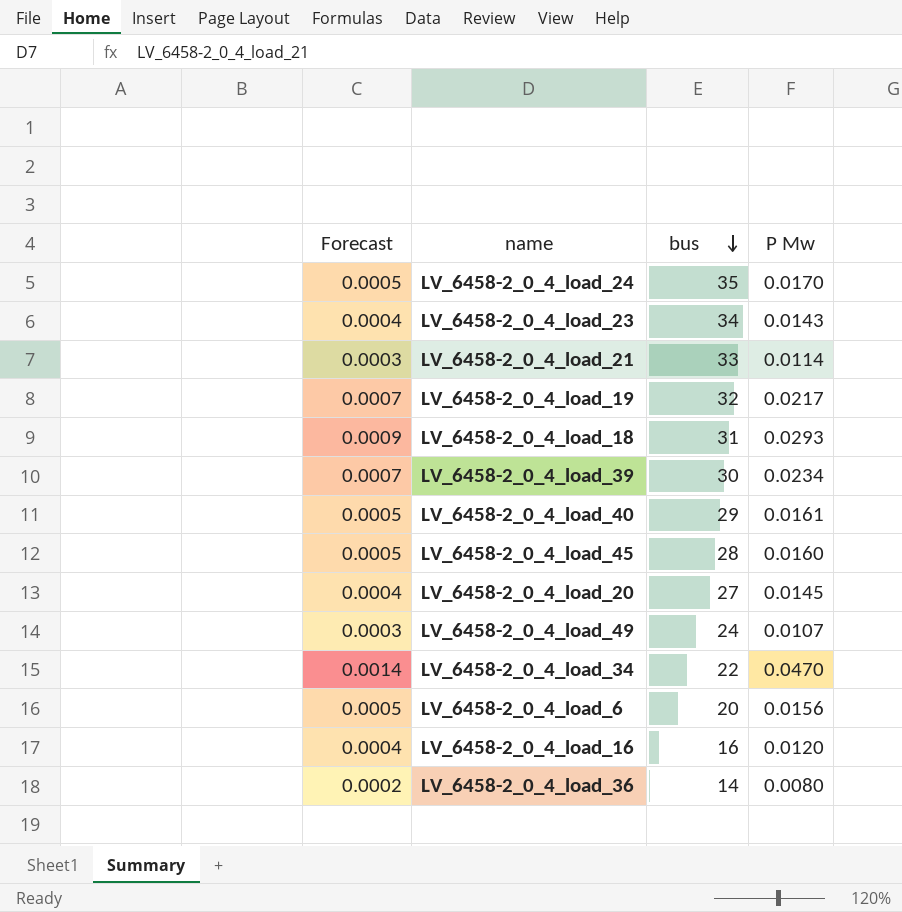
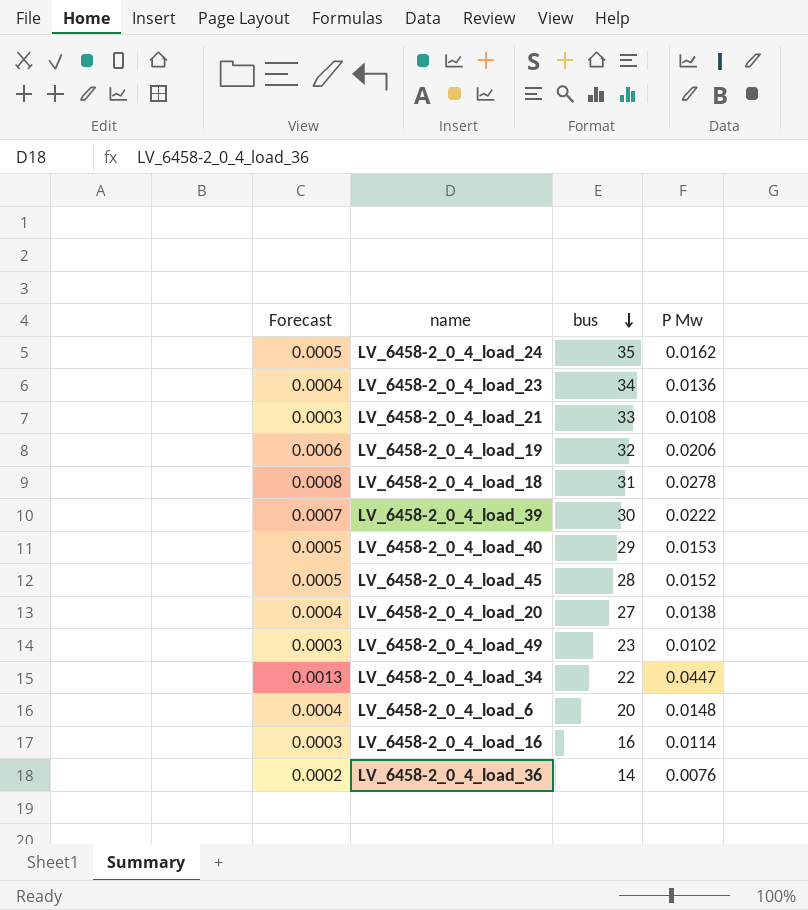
LV_6458-2_0_4_load_24 | P Mw: 0.0170 -> 0.0162
LV_6458-2_0_4_load_23 | P Mw: 0.0143 -> 0.0136
LV_6458-2_0_4_load_21 | P Mw: 0.0114 -> 0.0108
LV_6458-2_0_4_load_19 | Forecast: 0.0007 -> 0.0006
LV_6458-2_0_4_load_19 | P Mw: 0.0217 -> 0.0206
LV_6458-2_0_4_load_18 | Forecast: 0.0009 -> 0.0008
LV_6458-2_0_4_load_18 | P Mw: 0.0293 -> 0.0278
LV_6458-2_0_4_load_39 | P Mw: 0.0234 -> 0.0222
LV_6458-2_0_4_load_40 | P Mw: 0.0161 -> 0.0153
LV_6458-2_0_4_load_45 | P Mw: 0.0160 -> 0.0152
LV_6458-2_0_4_load_20 | P Mw: 0.0145 -> 0.0138
LV_6458-2_0_4_load_49 | bus: 24 -> 23
LV_6458-2_0_4_load_49 | P Mw: 0.0107 -> 0.0102
LV_6458-2_0_4_load_34 | Forecast: 0.0014 -> 0.0013
LV_6458-2_0_4_load_34 | P Mw: 0.0470 -> 0.0447
LV_6458-2_0_4_load_6 | Forecast: 0.0005 -> 0.0004
LV_6458-2_0_4_load_6 | P Mw: 0.0156 -> 0.0148
LV_6458-2_0_4_load_16 | Forecast: 0.0004 -> 0.0003
LV_6458-2_0_4_load_16 | P Mw: 0.0120 -> 0.0114
LV_6458-2_0_4_load_36 | P Mw: 0.0080 -> 0.0076

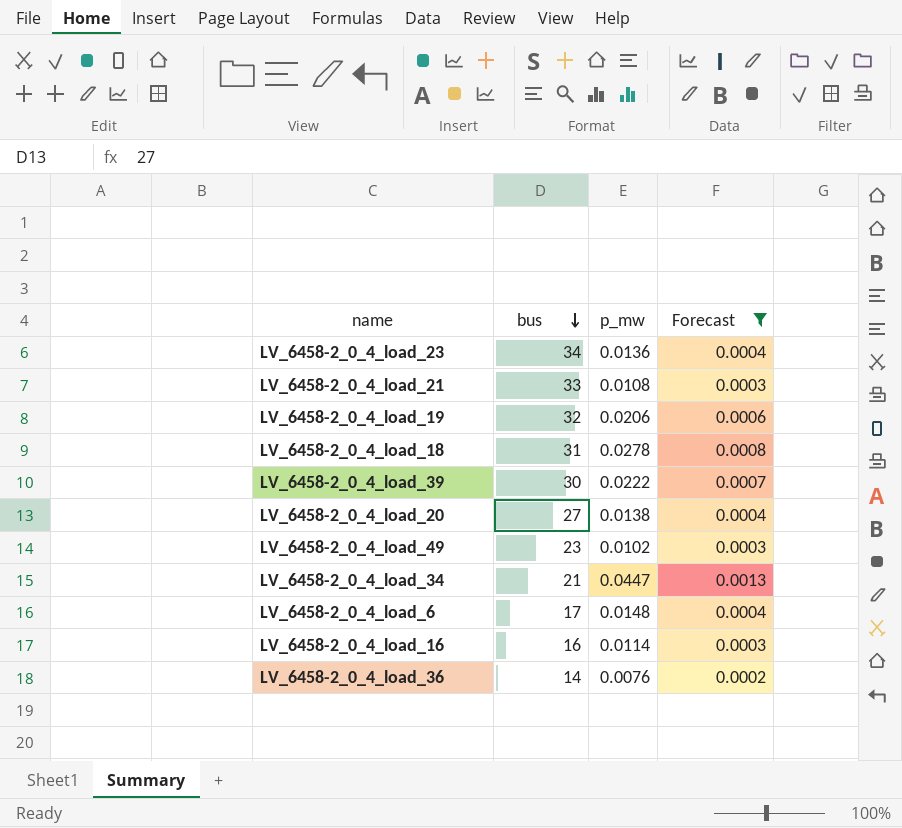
filter: none -> Forecast != 0.0005
column name: P Mw -> p_mw
column Forecast | position: 1 -> 4
LV_6458-2_0_4_load_34 | bus: 22 -> 21
LV_6458-2_0_4_load_6 | bus: 20 -> 17

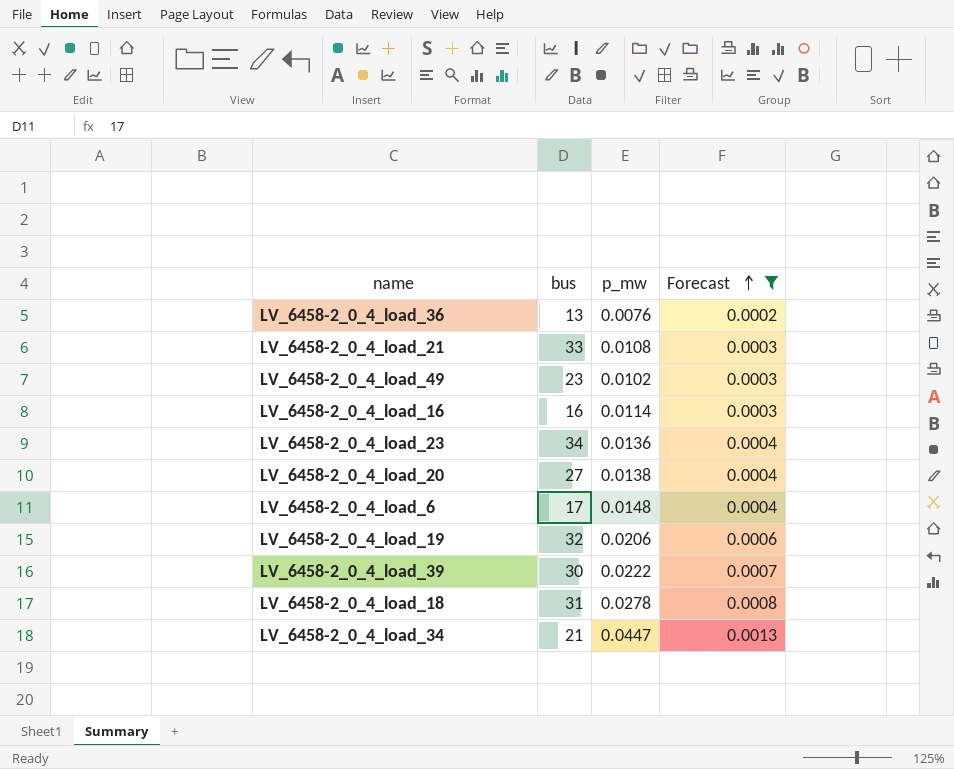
row order: bus descending -> Forecast ascending
LV_6458-2_0_4_load_36 | bus: 14 -> 13

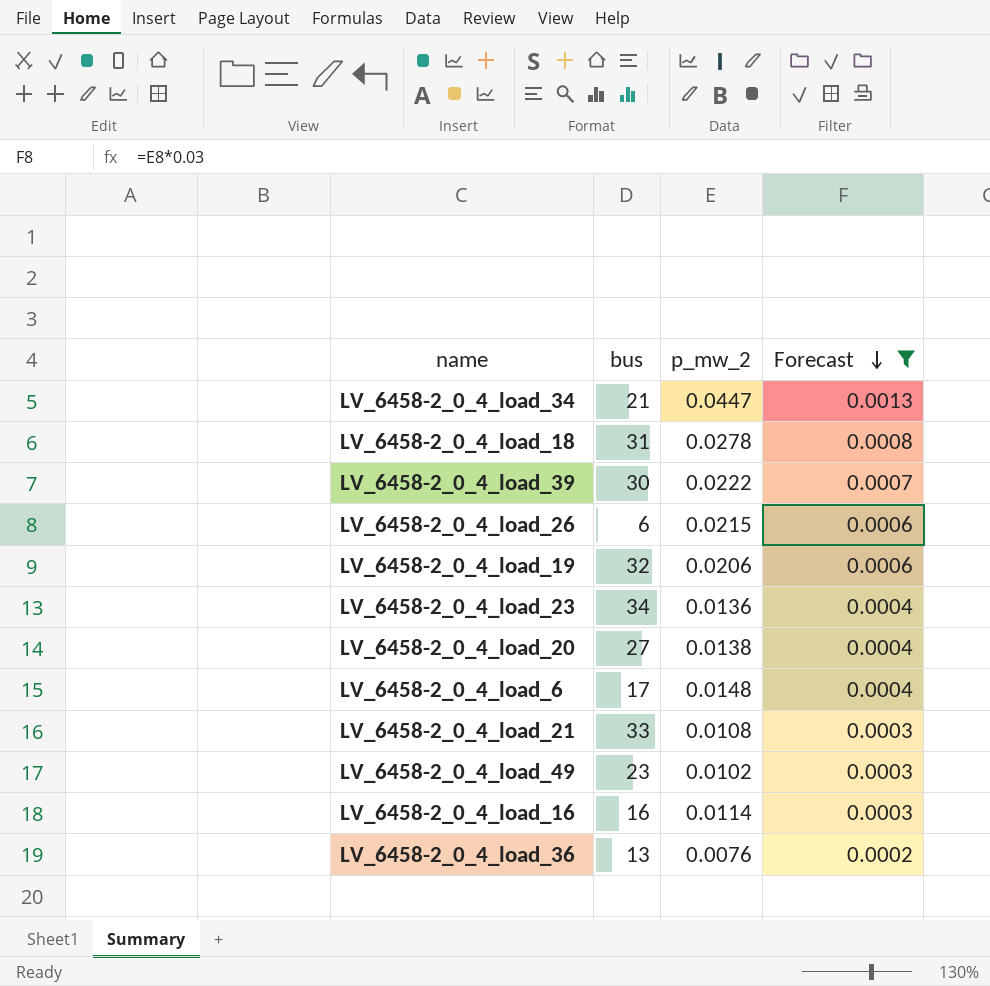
row order: Forecast ascending -> Forecast descending
column name: p_mw -> p_mw_2
row LV_6458-2_0_4_load_26: none -> 6 | 0.0215 | 0.0006

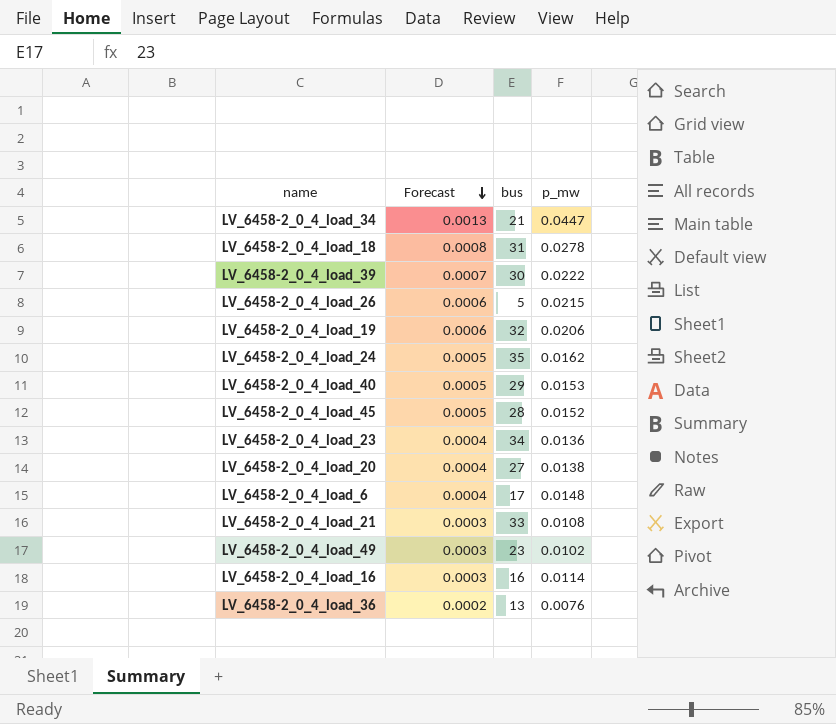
filter: Forecast != 0.0005 -> none
column Forecast | position: 4 -> 2
column name: p_mw_2 -> p_mw
LV_6458-2_0_4_load_26 | bus: 6 -> 5

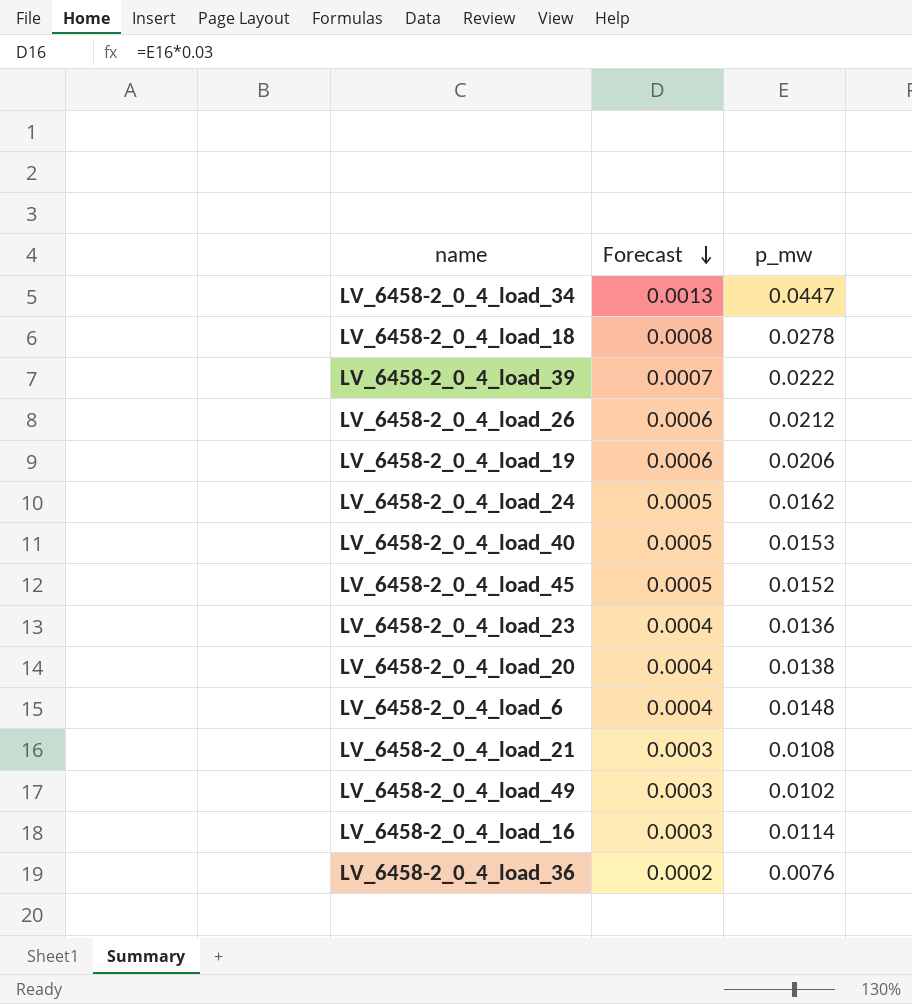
column bus | position: 3 -> none
LV_6458-2_0_4_load_26 | p_mw: 0.0215 -> 0.0212

